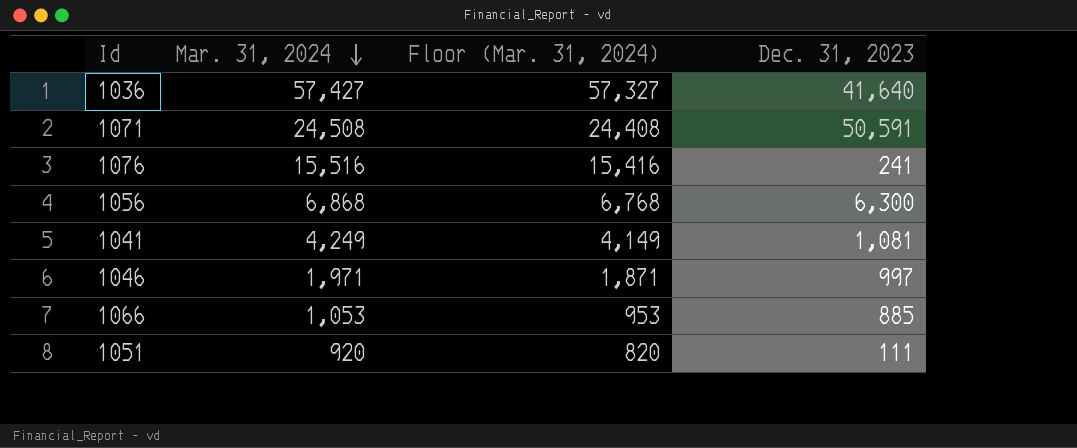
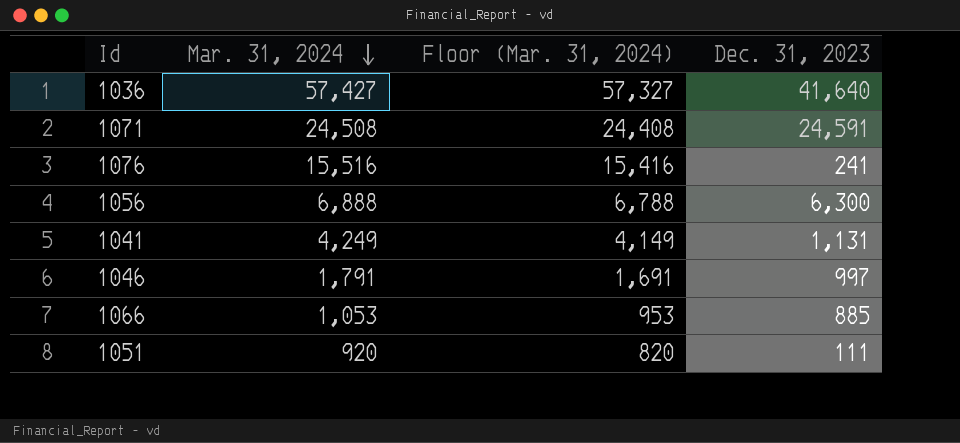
1071 | Dec. 31, 2023: 50,591 -> 24,591
1056 | Mar. 31, 2024: 6,868 -> 6,888
1056 | Floor (Mar. 31, 2024): 6,768 -> 6,788
1041 | Dec. 31, 2023: 1,081 -> 1,131
1046 | Mar. 31, 2024: 1,971 -> 1,791
1046 | Floor (Mar. 31, 2024): 1,871 -> 1,691

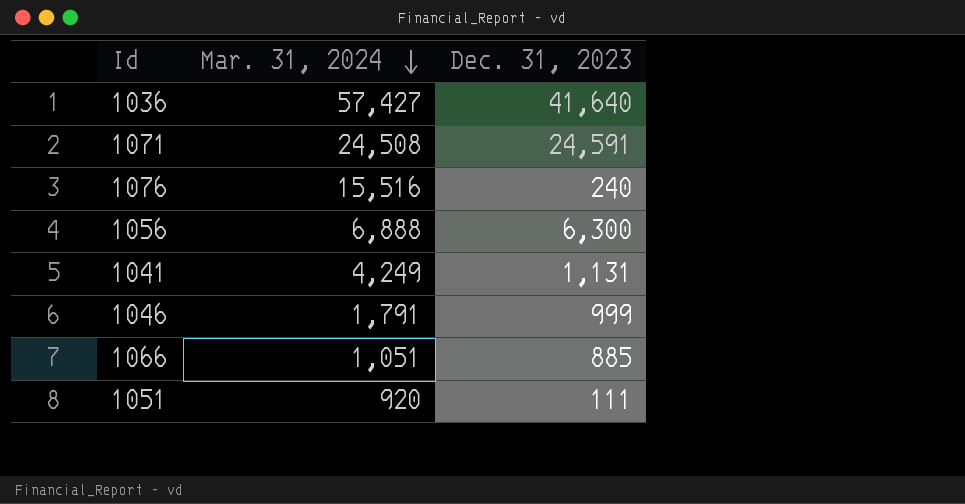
column Floor (Mar. 31, 2024) | formula: [Mar. 31, 2024] - 100 -> none
1076 | Dec. 31, 2023: 241 -> 240
1046 | Dec. 31, 2023: 997 -> 999
1066 | Mar. 31, 2024: 1,053 -> 1,051

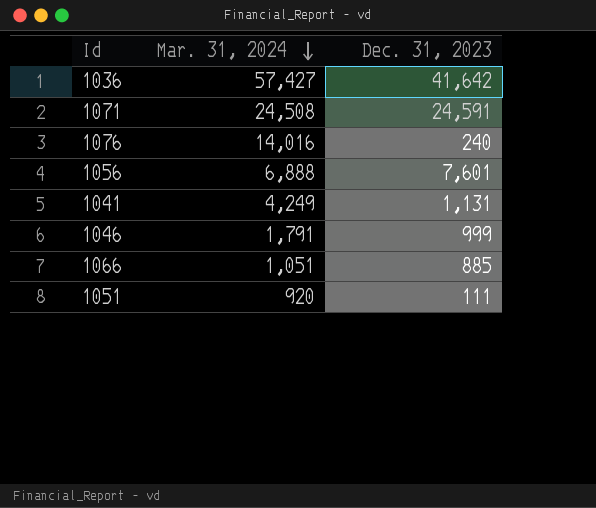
1036 | Dec. 31, 2023: 41,640 -> 41,642
1076 | Mar. 31, 2024: 15,516 -> 14,016
1056 | Dec. 31, 2023: 6,300 -> 7,601

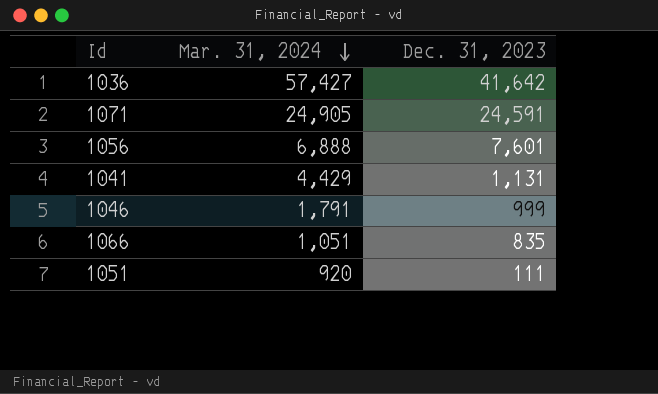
row 1076: 14,016 | 240 -> none
1071 | Mar. 31, 2024: 24,508 -> 24,905
1041 | Mar. 31, 2024: 4,249 -> 4,429
1066 | Dec. 31, 2023: 885 -> 835

